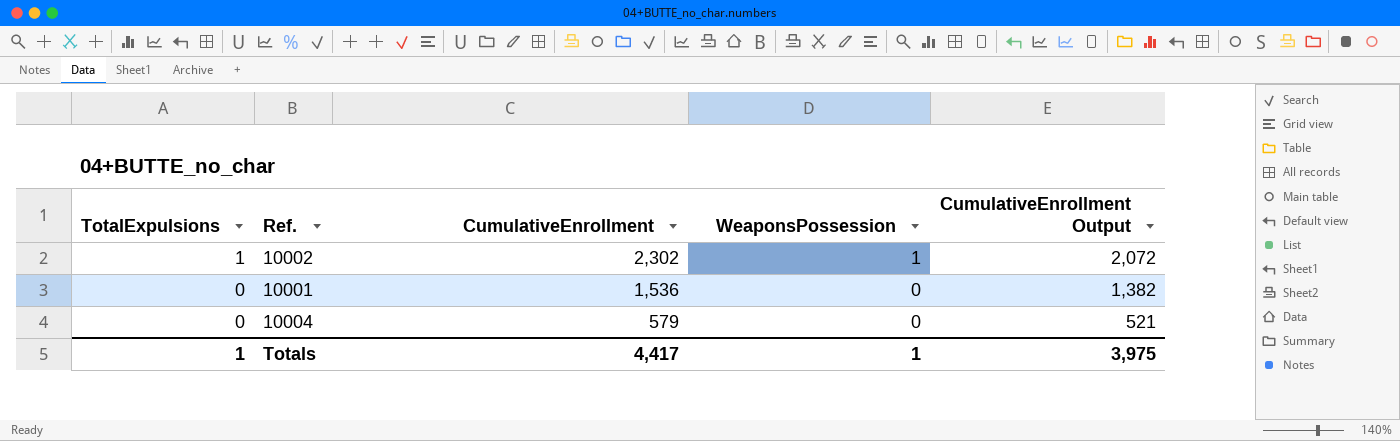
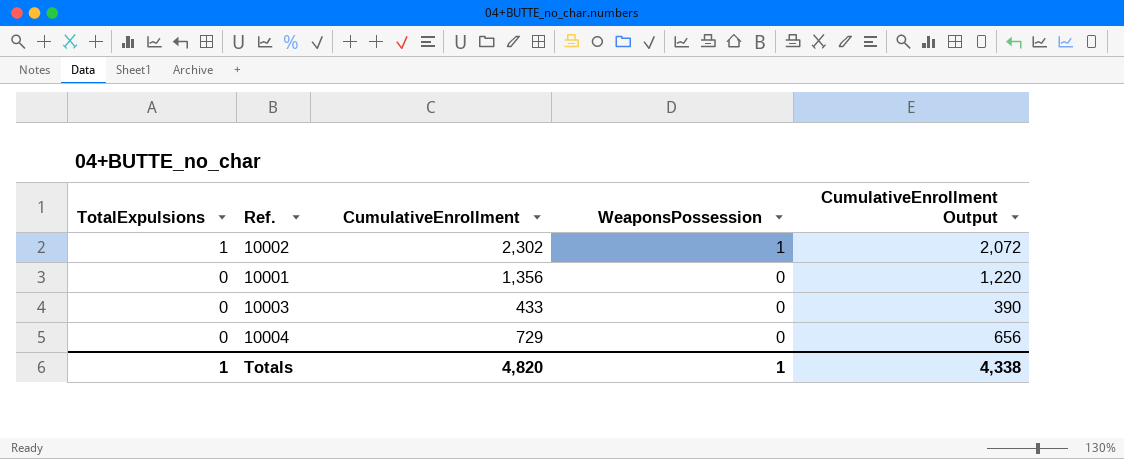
10001 | CumulativeEnrollment: 1,536 -> 1,356
10001 | CumulativeEnrollment Output: 1,382 -> 1,220
row 10003: none -> 0 | 433 | 0 | 390
10004 | CumulativeEnrollment: 579 -> 729
10004 | CumulativeEnrollment Output: 521 -> 656
Totals | CumulativeEnrollment: 4,417 -> 4,820
Totals | CumulativeEnrollment Output: 3,975 -> 4,338

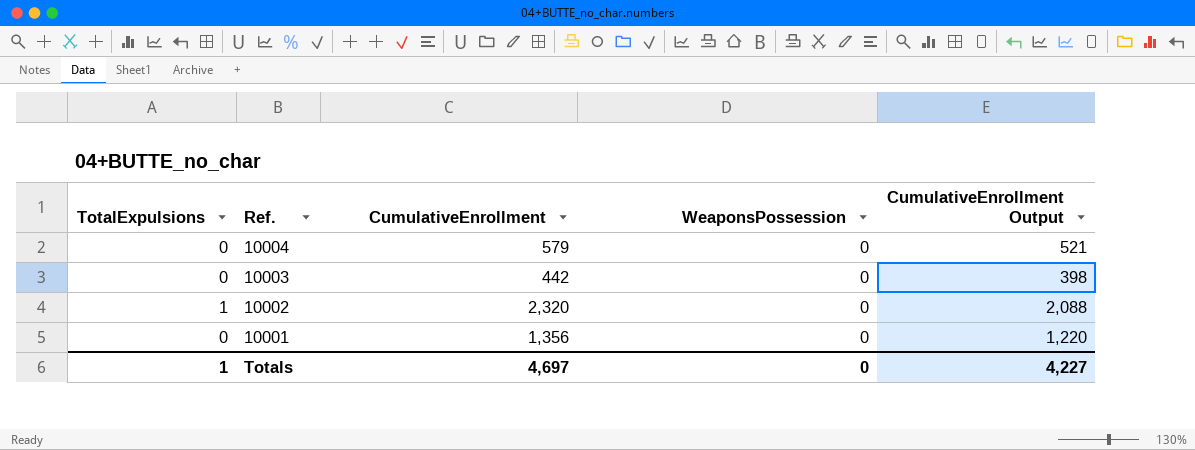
row order: TotalExpulsions descending -> Ref. descending
10004 | CumulativeEnrollment: 729 -> 579
10004 | CumulativeEnrollment Output: 656 -> 521
10003 | CumulativeEnrollment: 433 -> 442
10003 | CumulativeEnrollment Output: 390 -> 398
10002 | CumulativeEnrollment: 2,302 -> 2,320
10002 | WeaponsPossession: 1 -> 0
10002 | CumulativeEnrollment Output: 2,072 -> 2,088
Totals | CumulativeEnrollment: 4,820 -> 4,697
Totals | WeaponsPossession: 1 -> 0
Totals | CumulativeEnrollment Output: 4,338 -> 4,227

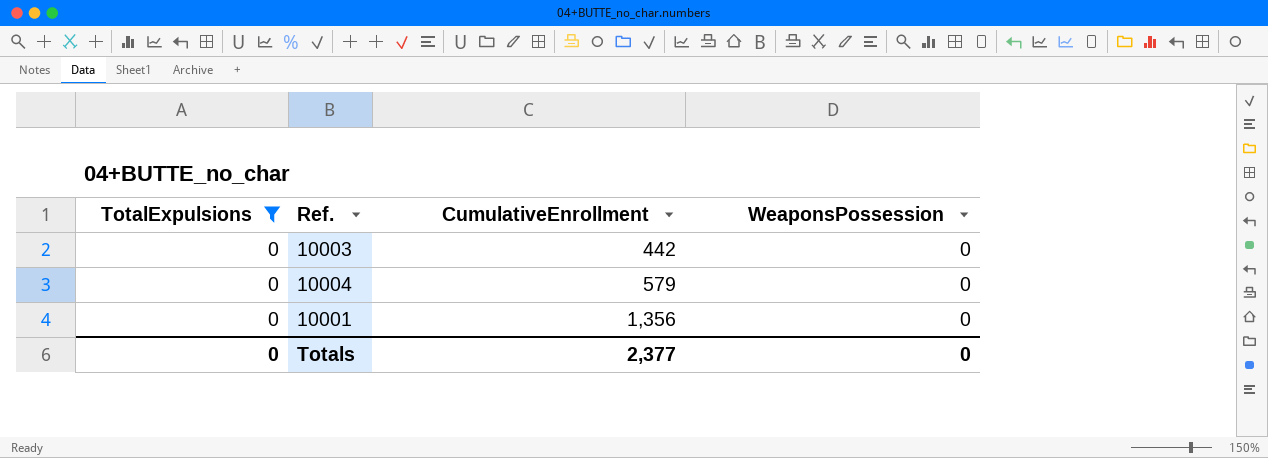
filter: none -> TotalExpulsions = 0
row order: Ref. descending -> CumulativeEnrollment ascending
column CumulativeEnrollment Output | formula: [CumulativeEnrollment] * 0.9 -> none
Totals | TotalExpulsions: 1 -> 0
Totals | CumulativeEnrollment: 4,697 -> 2,377

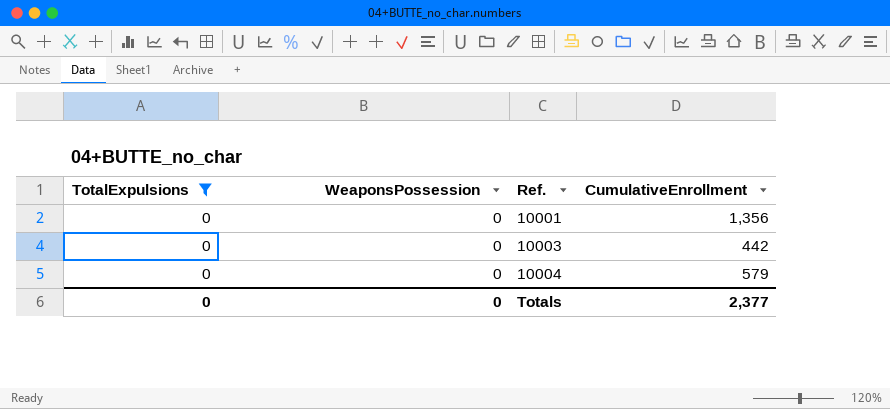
row order: CumulativeEnrollment ascending -> Ref. ascending
column WeaponsPossession | position: 4 -> 2

